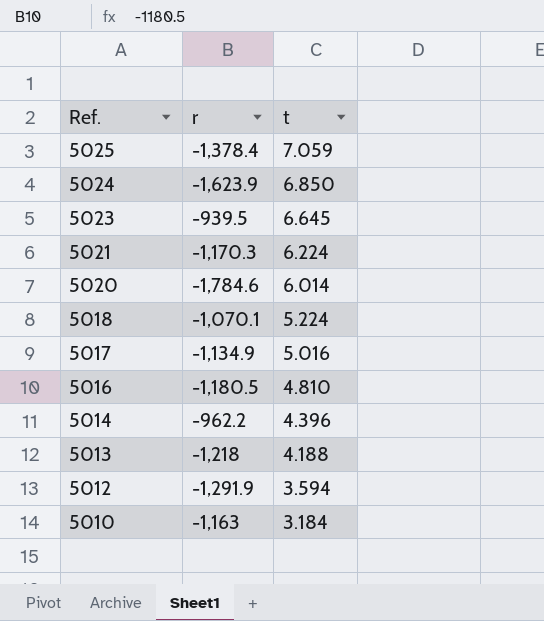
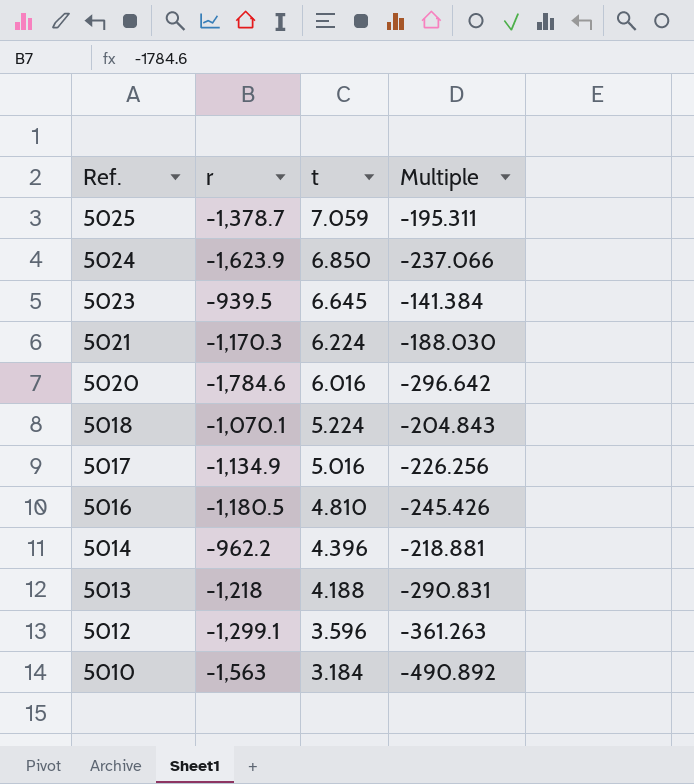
column Multiple | formula: none -> [r] / [t]
5025 | r: -1,378.4 -> -1,378.7
5020 | t: 6.014 -> 6.016
5012 | r: -1,291.9 -> -1,299.1
5012 | t: 3.594 -> 3.596
5010 | r: -1,163 -> -1,563

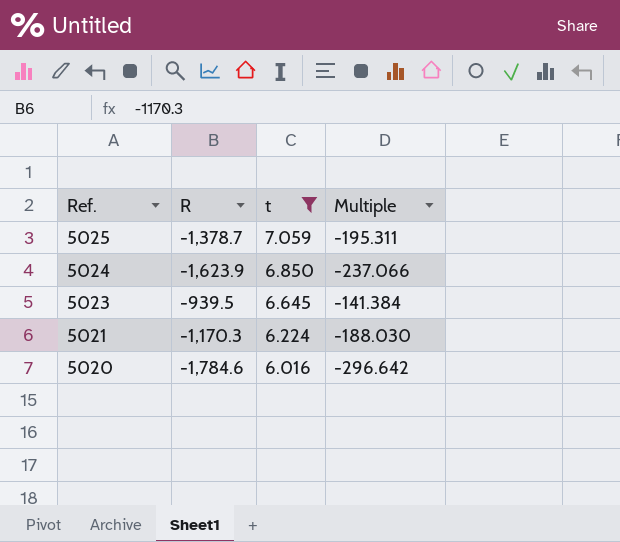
filter: none -> t >= 6.016
column name: r -> R

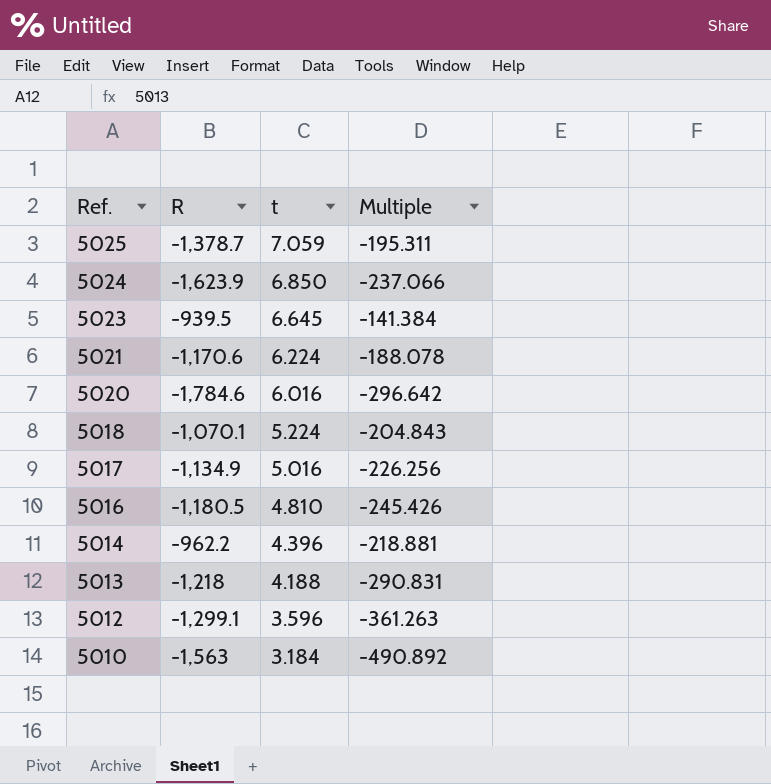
filter: t >= 6.016 -> none
5021 | R: -1,170.3 -> -1,170.6
5021 | Multiple: -188.030 -> -188.078

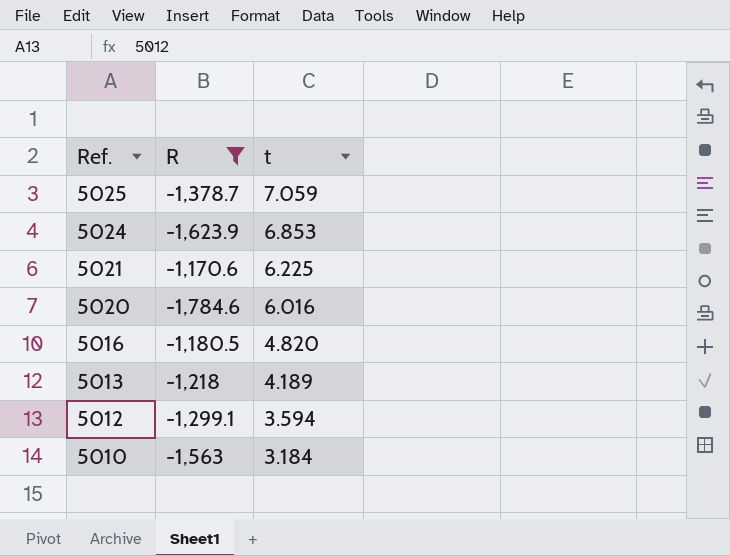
filter: none -> R <= -1,170.6
column Multiple | formula: [R] / [t] -> none
5024 | t: 6.850 -> 6.853
5021 | t: 6.224 -> 6.225
5016 | t: 4.810 -> 4.820
5013 | t: 4.188 -> 4.189
5012 | t: 3.596 -> 3.594

